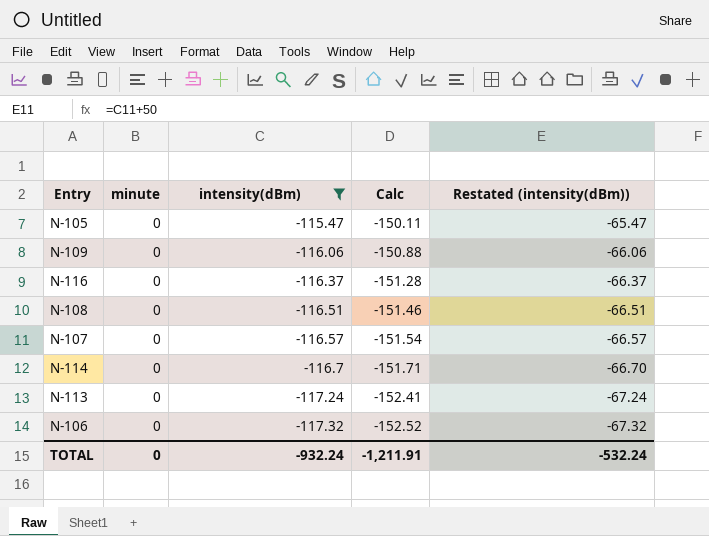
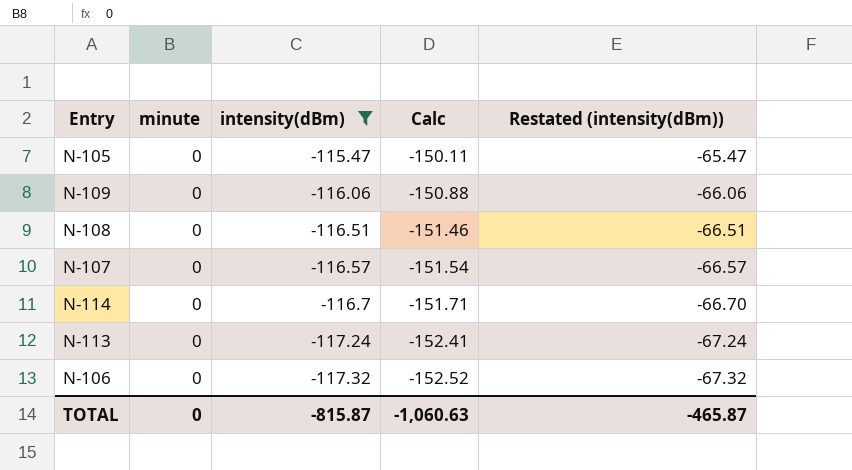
row N-116: 0 | -116.37 | -151.28 | -66.37 -> none
TOTAL | intensity(dBm): -932.24 -> -815.87
TOTAL | Calc: -1,211.91 -> -1,060.63
TOTAL | Restated (intensity(dBm)): -532.24 -> -465.87

